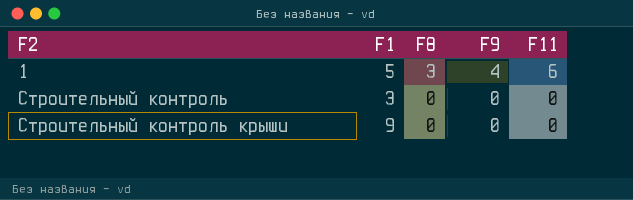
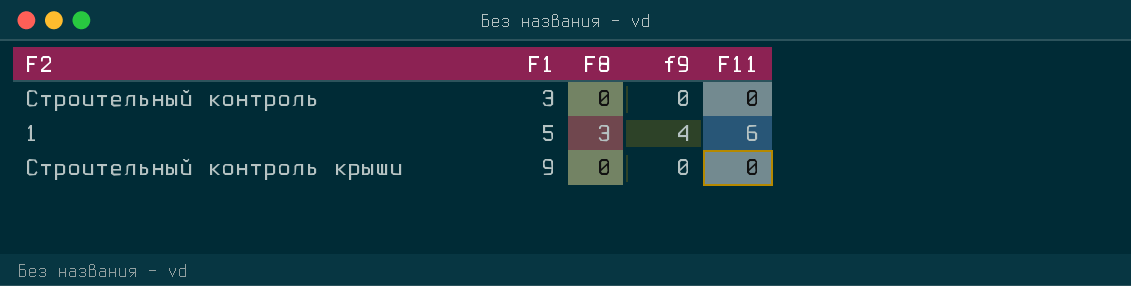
row order: F2 ascending -> F1 ascending
column name: F9 -> f9

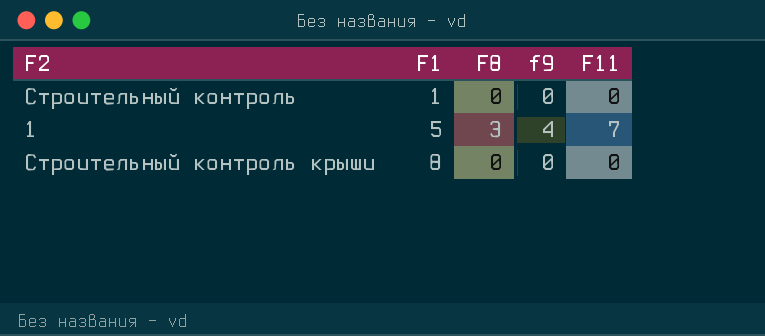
Строительный контроль | F1: 3 -> 1
1 | F11: 6 -> 7
Строительный контроль крыши | F1: 9 -> 8

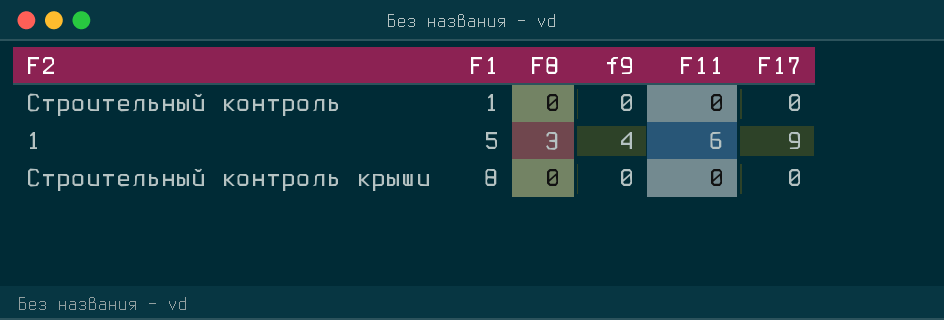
column F17 | position: none -> 6
1 | F11: 7 -> 6

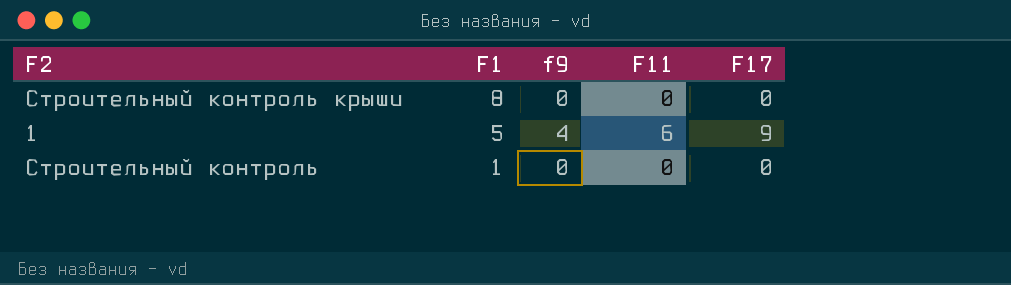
row order: F1 ascending -> F1 descending
column F8 | position: 3 -> none

